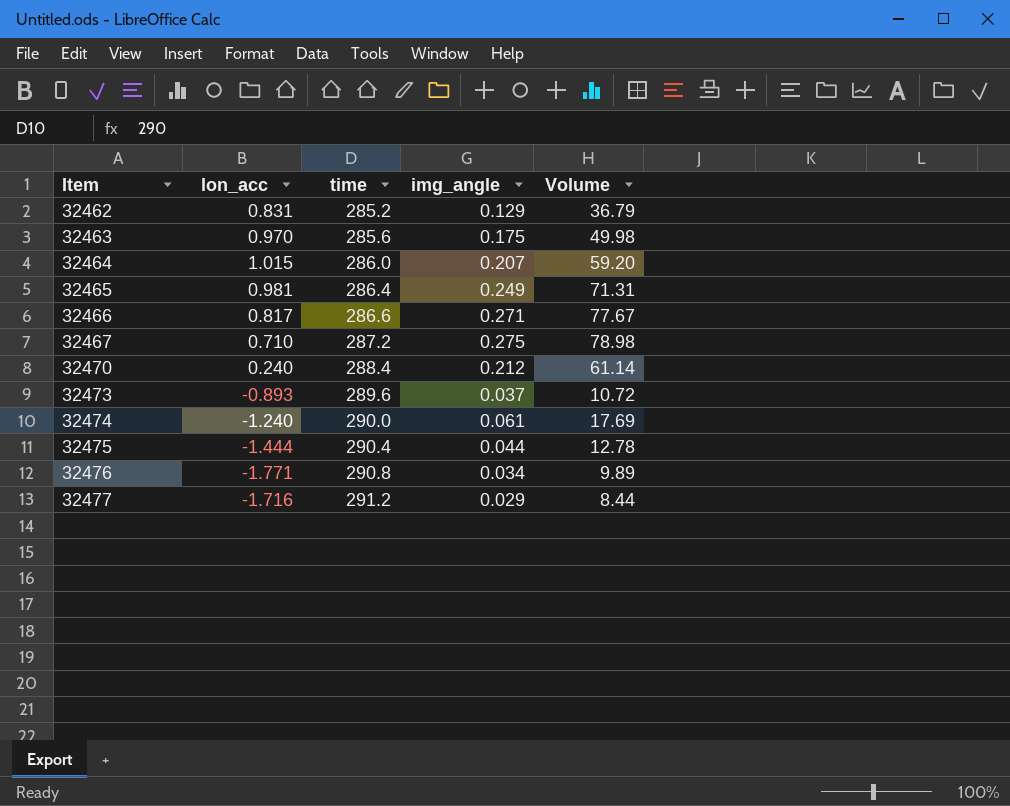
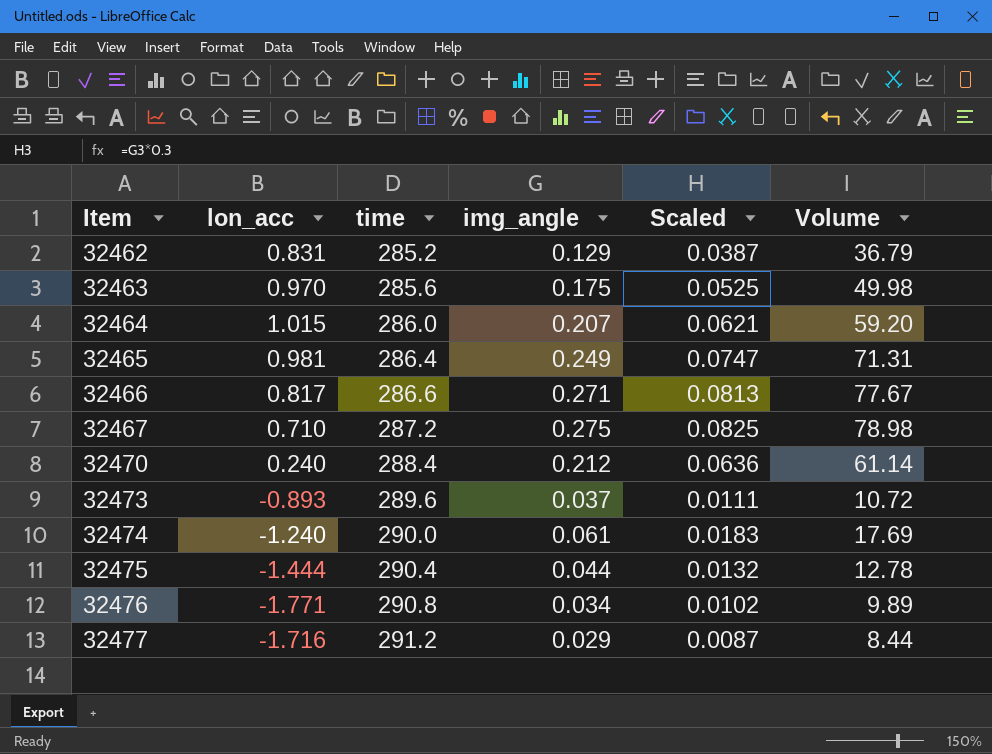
column Scaled | formula: none -> [img_angle] * 0.3

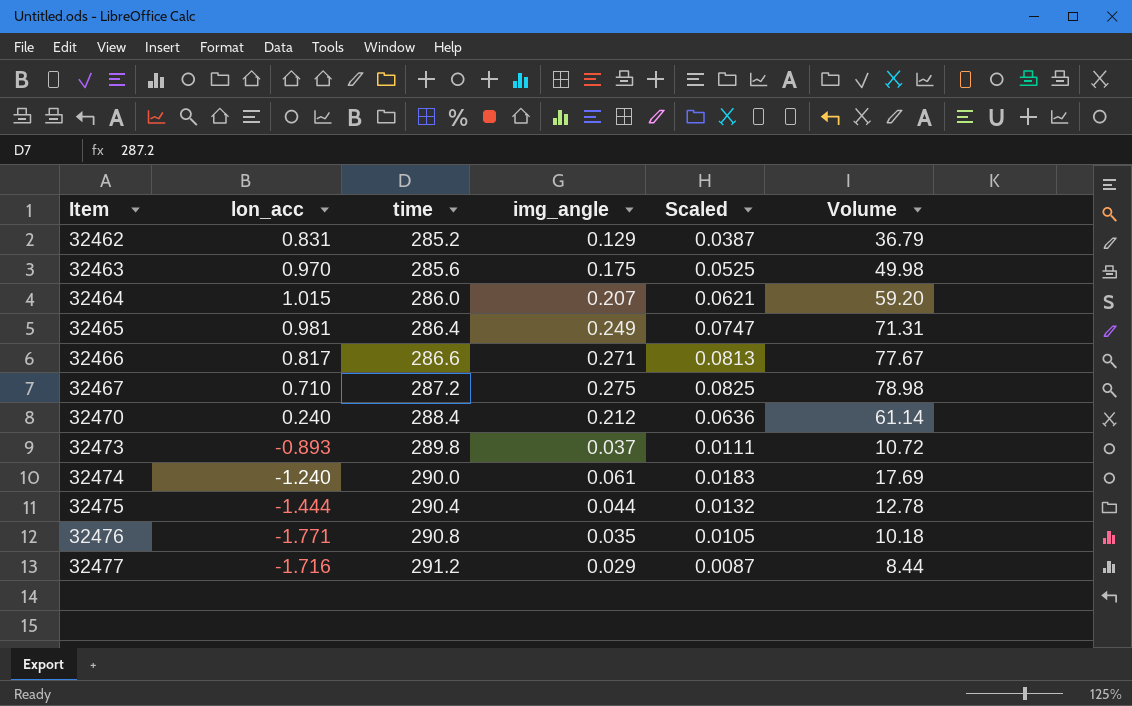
32473 | time: 289.6 -> 289.8
32476 | img_angle: 0.034 -> 0.035
32476 | Scaled: 0.0102 -> 0.0105
32476 | Volume: 9.89 -> 10.18

